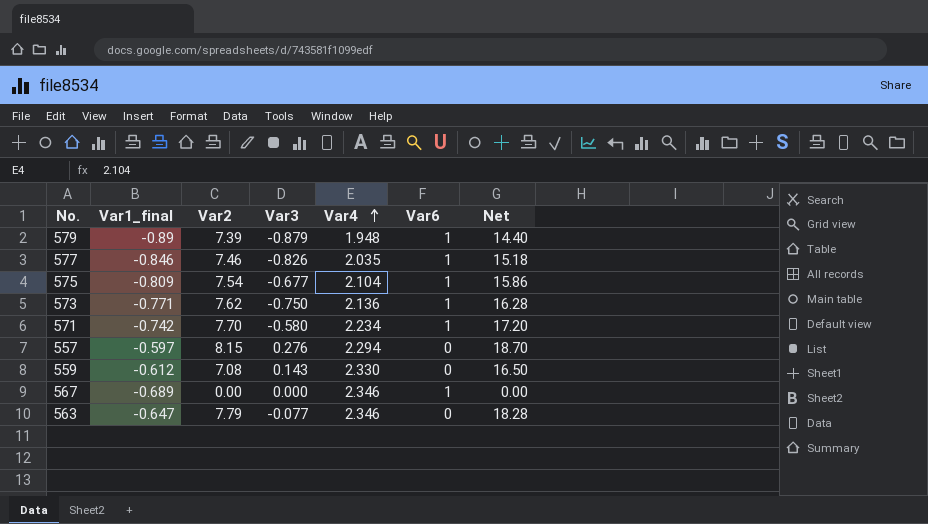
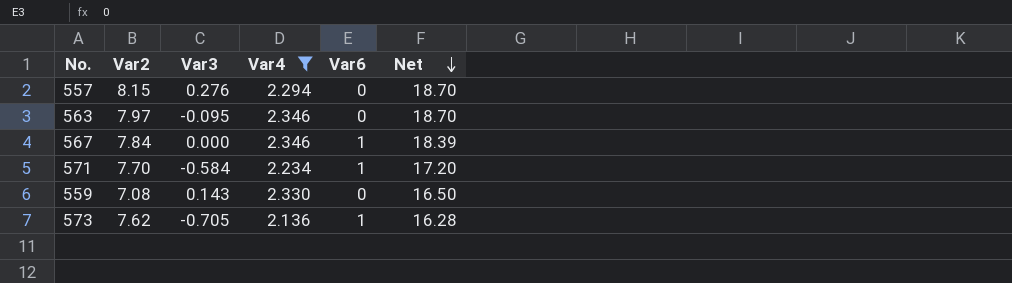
filter: none -> Var4 >= 2.136
row order: Var4 ascending -> Net descending
column Var1_final | position: 2 -> none
563 | Var2: 7.79 -> 7.97
563 | Var3: -0.077 -> -0.095
563 | Net: 18.28 -> 18.70
567 | Var2: 0.00 -> 7.84
567 | Net: 0.00 -> 18.39
571 | Var3: -0.580 -> -0.584
573 | Var3: -0.750 -> -0.705

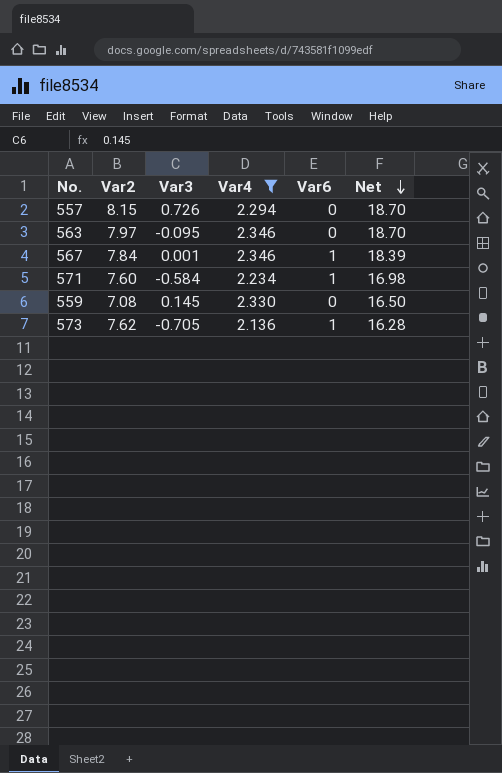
557 | Var3: 0.276 -> 0.726
567 | Var3: 0.000 -> 0.001
571 | Var2: 7.70 -> 7.60
571 | Net: 17.20 -> 16.98
559 | Var3: 0.143 -> 0.145

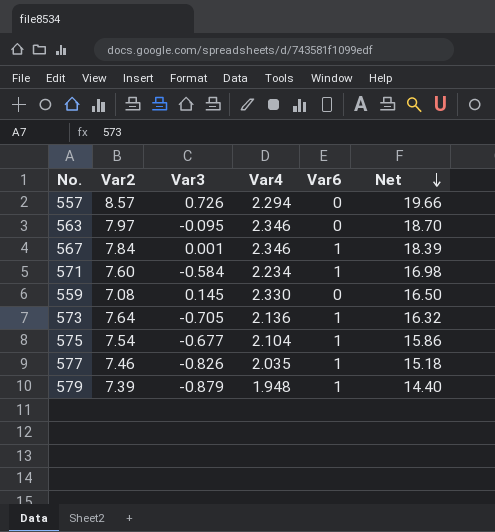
filter: Var4 >= 2.136 -> none
557 | Var2: 8.15 -> 8.57
557 | Net: 18.70 -> 19.66
573 | Var2: 7.62 -> 7.64
573 | Net: 16.28 -> 16.32

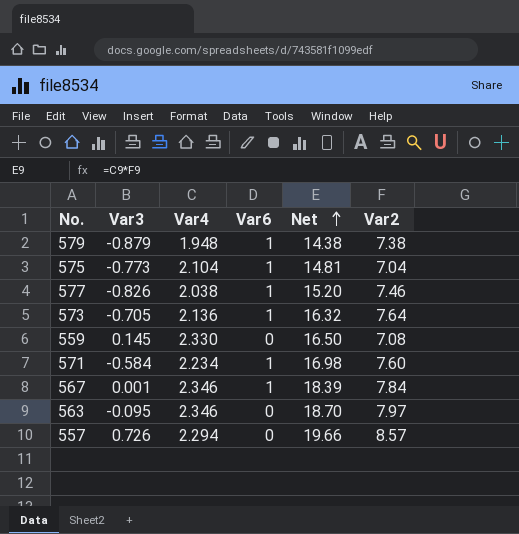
row order: Net descending -> Net ascending
column Var2 | position: 2 -> 6
579 | Net: 14.40 -> 14.38
579 | Var2: 7.39 -> 7.38
575 | Var3: -0.677 -> -0.773
575 | Net: 15.86 -> 14.81
575 | Var2: 7.54 -> 7.04
577 | Var4: 2.035 -> 2.038
577 | Net: 15.18 -> 15.20

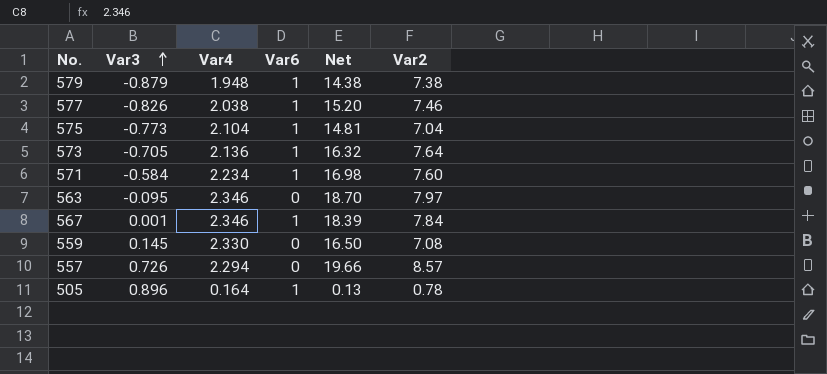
row order: Net ascending -> Var3 ascending
row 505: none -> 0.896 | 0.164 | 1 | 0.13 | 0.78

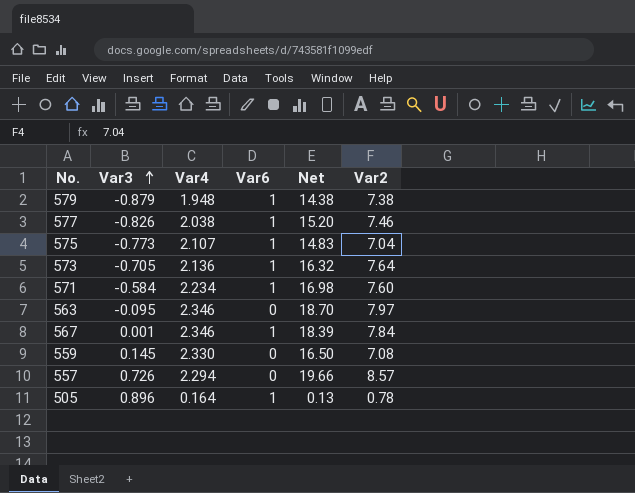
575 | Var4: 2.104 -> 2.107
575 | Net: 14.81 -> 14.83

